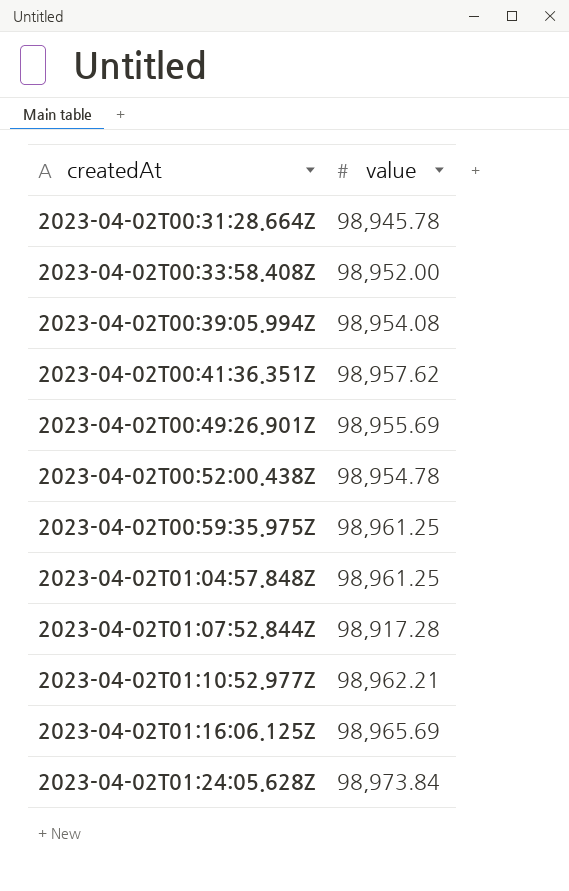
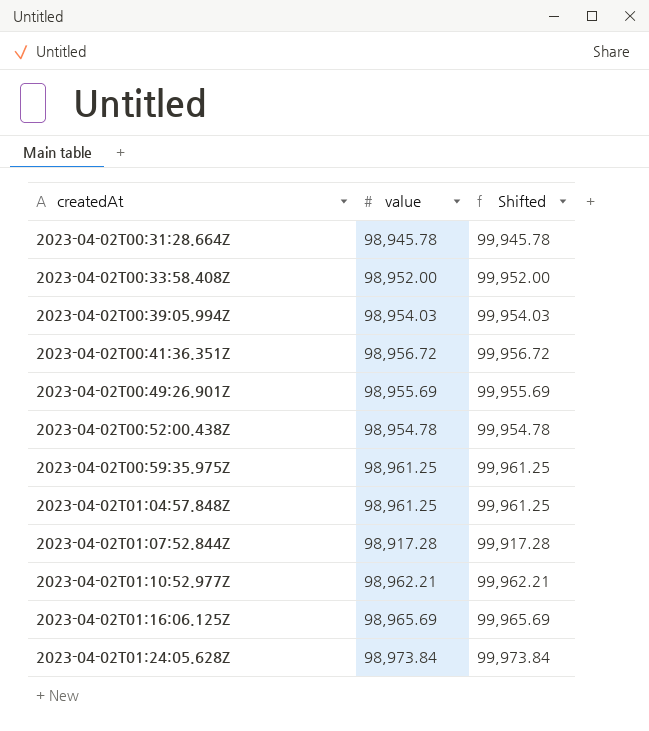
column Shifted | formula: none -> [value] + 1000
2023-04-02T00:39:05.994Z | value: 98,954.08 -> 98,954.03
2023-04-02T00:41:36.351Z | value: 98,957.62 -> 98,956.72

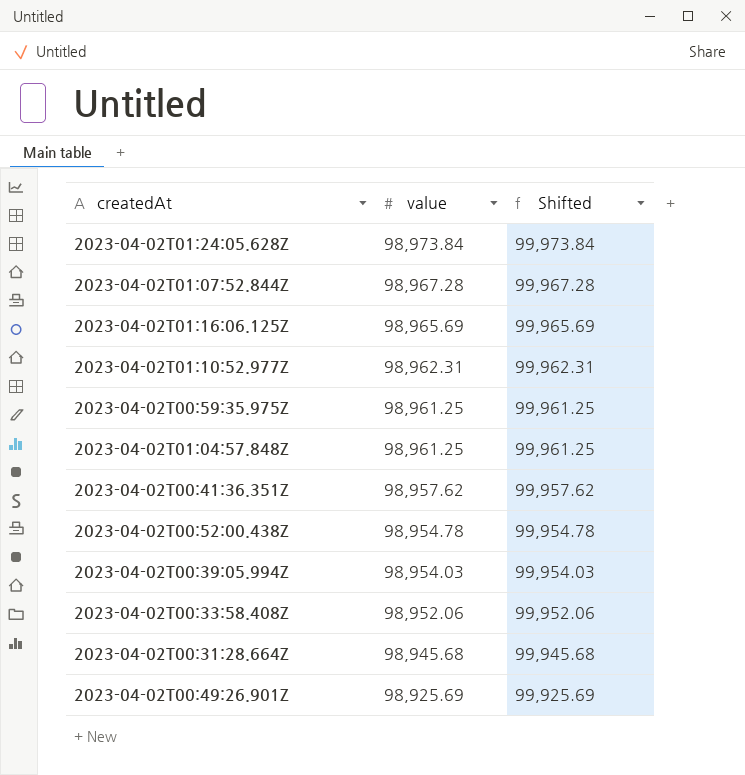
row order: createdAt ascending -> value descending
2023-04-02T01:07:52.844Z | value: 98,917.28 -> 98,967.28
2023-04-02T01:07:52.844Z | Shifted: 99,917.28 -> 99,967.28
2023-04-02T01:10:52.977Z | value: 98,962.21 -> 98,962.31
2023-04-02T01:10:52.977Z | Shifted: 99,962.21 -> 99,962.31
2023-04-02T00:41:36.351Z | value: 98,956.72 -> 98,957.62
2023-04-02T00:41:36.351Z | Shifted: 99,956.72 -> 99,957.62
2023-04-02T00:33:58.408Z | value: 98,952.00 -> 98,952.06
2023-04-02T00:33:58.408Z | Shifted: 99,952.00 -> 99,952.06
2023-04-02T00:31:28.664Z | value: 98,945.78 -> 98,945.68
2023-04-02T00:31:28.664Z | Shifted: 99,945.78 -> 99,945.68
2023-04-02T00:49:26.901Z | value: 98,955.69 -> 98,925.69
2023-04-02T00:49:26.901Z | Shifted: 99,955.69 -> 99,925.69

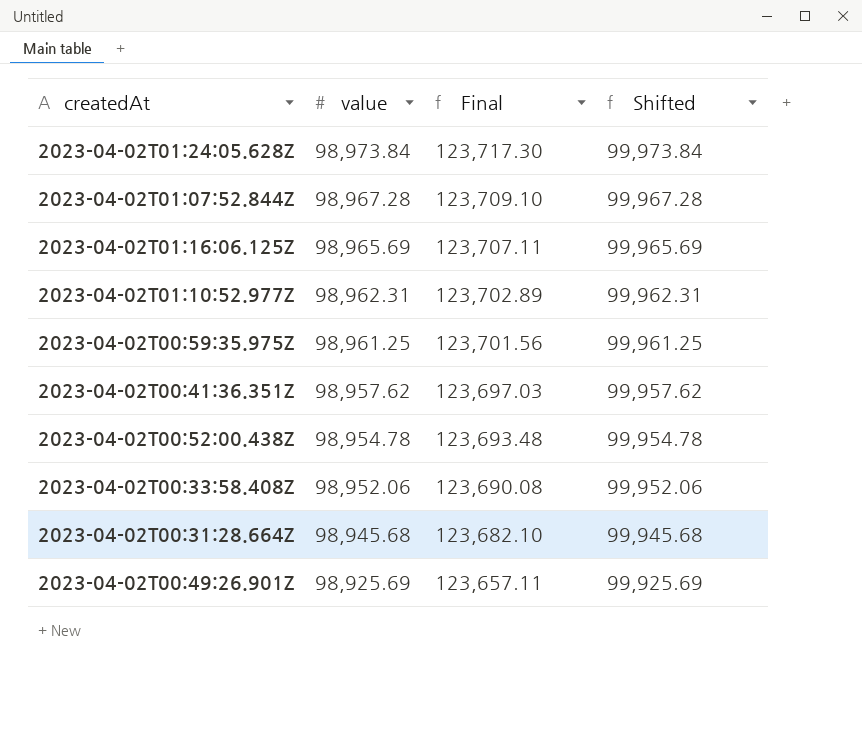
column Final | formula: none -> [value] * 1.25
row 2023-04-02T01:04:57.848Z: 98,961.25 | 99,961.25 -> none
row 2023-04-02T00:39:05.994Z: 98,954.03 | 99,954.03 -> none

